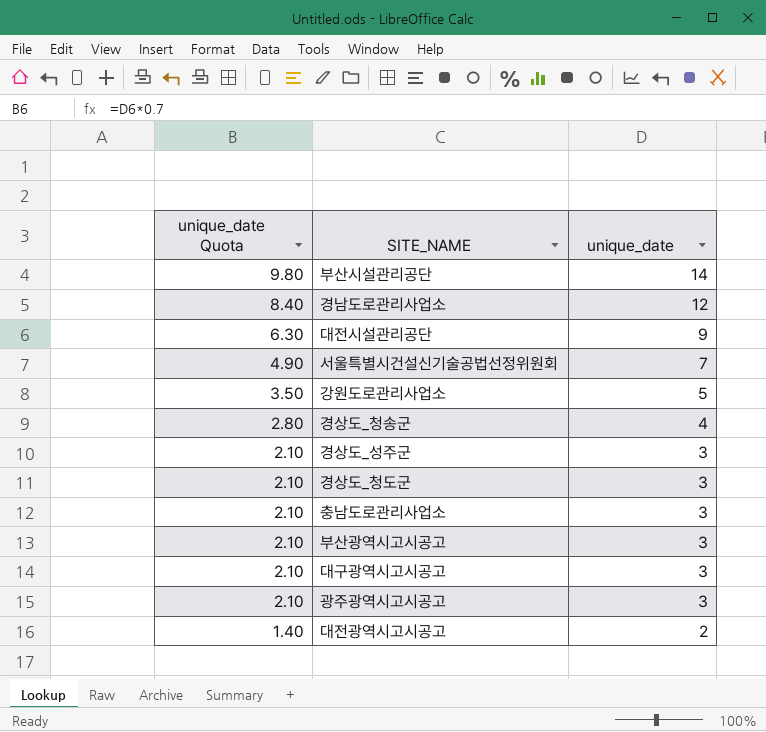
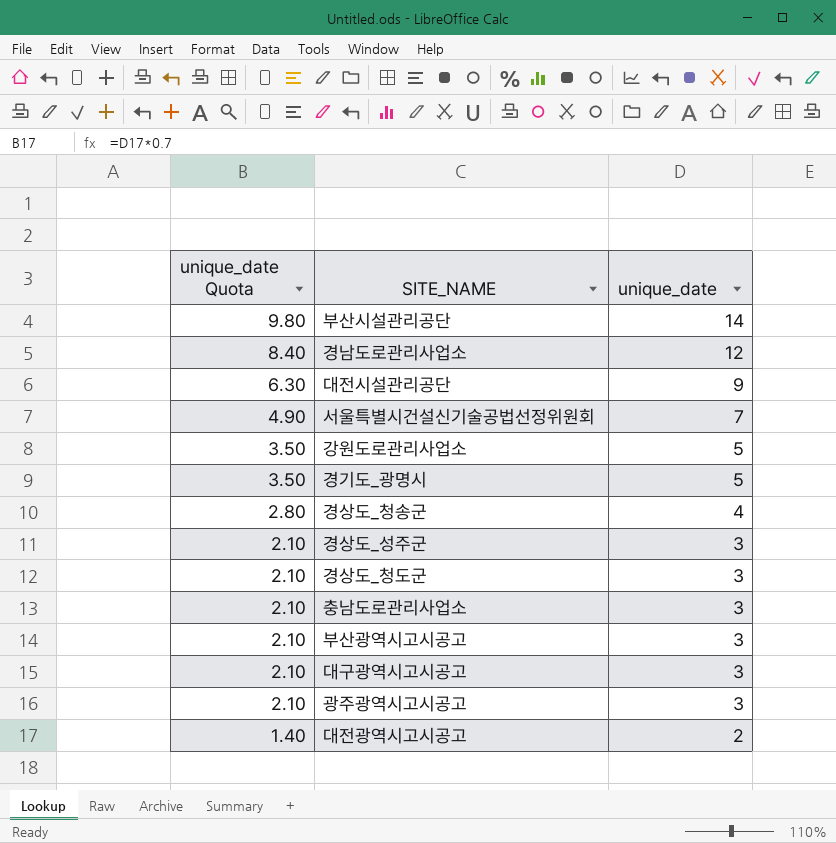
row 경기도_광명시: none -> 3.50 | 5

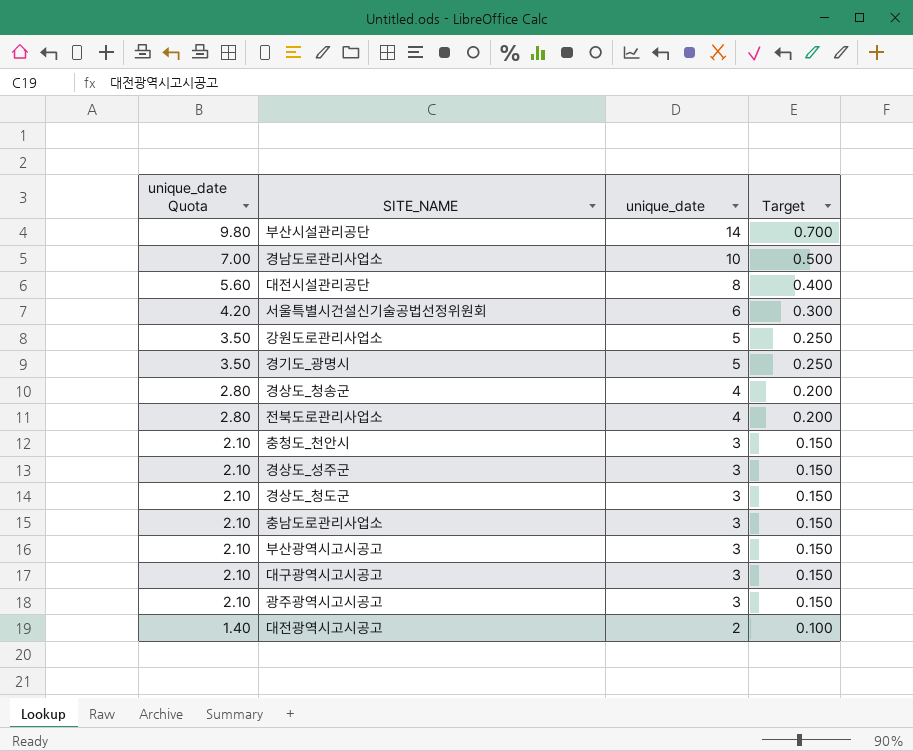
column Target | formula: none -> [unique_date] * 0.05
경남도로관리사업소 | unique_date Quota: 8.40 -> 7.00
경남도로관리사업소 | unique_date: 12 -> 10
대전시설관리공단 | unique_date Quota: 6.30 -> 5.60
대전시설관리공단 | unique_date: 9 -> 8
서울특별시건설신기술공법선정위원회 | unique_date Quota: 4.90 -> 4.20
서울특별시건설신기술공법선정위원회 | unique_date: 7 -> 6
row 전북도로관리사업소: none -> 2.80 | 4 | 0.200
row 충청도_천안시: none -> 2.10 | 3 | 0.150

